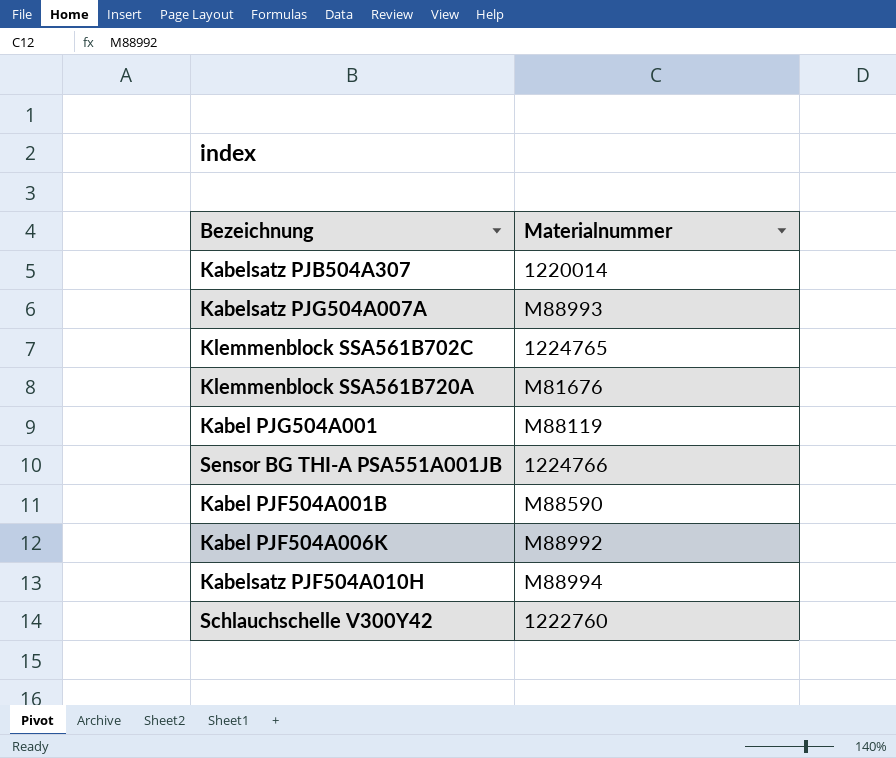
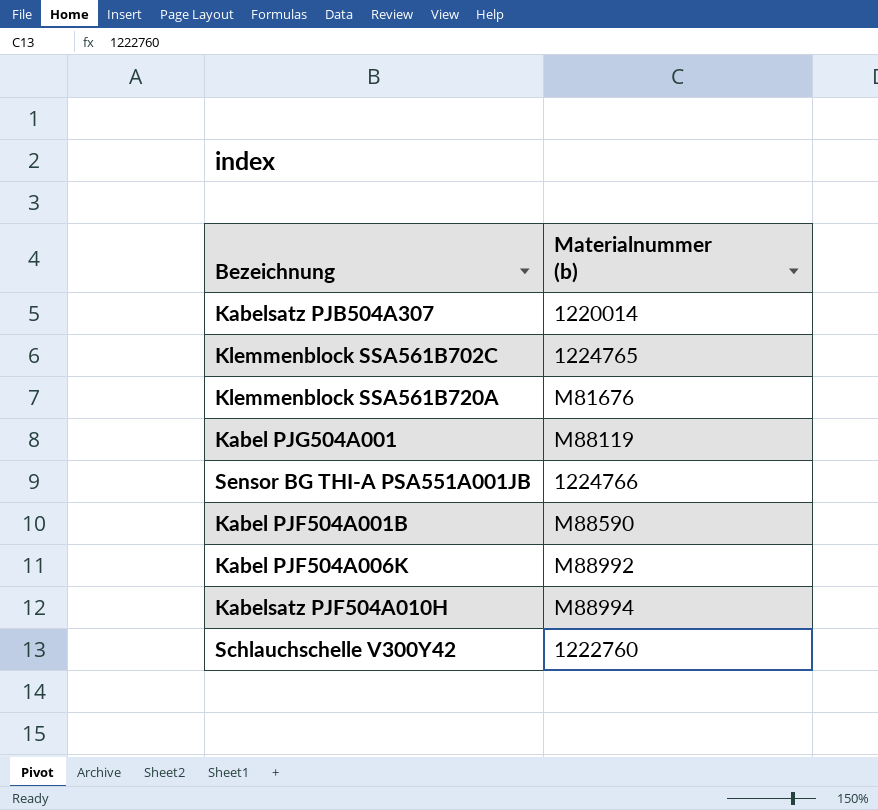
column name: Materialnummer -> Materialnummer (b)
row Kabelsatz PJG504A007A: M88993 -> none

